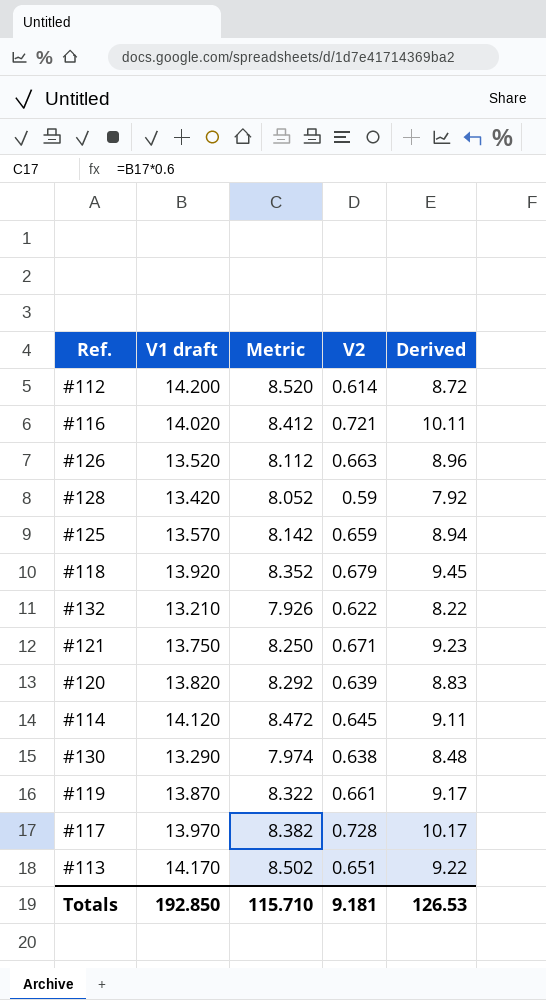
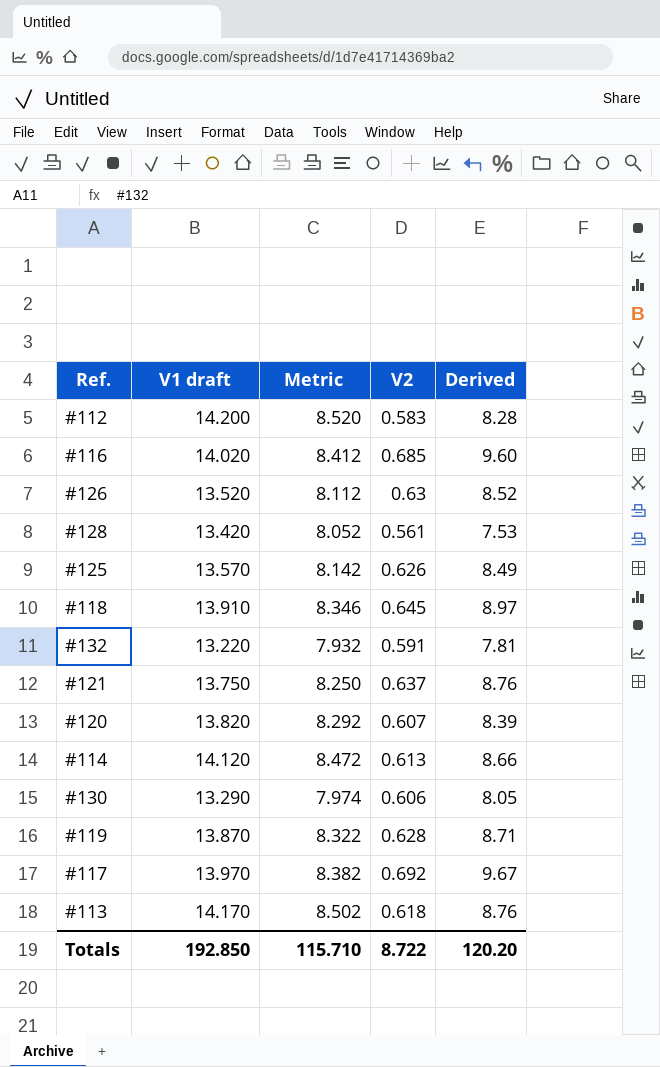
#112 | V2: 0.614 -> 0.583
#112 | Derived: 8.72 -> 8.28
#116 | V2: 0.721 -> 0.685
#116 | Derived: 10.11 -> 9.60
#126 | V2: 0.663 -> 0.63
#126 | Derived: 8.96 -> 8.52
#128 | V2: 0.59 -> 0.561
#128 | Derived: 7.92 -> 7.53
#125 | V2: 0.659 -> 0.626
#125 | Derived: 8.94 -> 8.49
#118 | V1 draft: 13.920 -> 13.910
#118 | Metric: 8.352 -> 8.346
#118 | V2: 0.679 -> 0.645
#118 | Derived: 9.45 -> 8.97
#132 | V1 draft: 13.210 -> 13.220
#132 | Metric: 7.926 -> 7.932
#132 | V2: 0.622 -> 0.591
#132 | Derived: 8.22 -> 7.81
#121 | V2: 0.671 -> 0.637
#121 | Derived: 9.23 -> 8.76
#120 | V2: 0.639 -> 0.607
#120 | Derived: 8.83 -> 8.39
#114 | V2: 0.645 -> 0.613
#114 | Derived: 9.11 -> 8.66
#130 | V2: 0.638 -> 0.606
#130 | Derived: 8.48 -> 8.05
#119 | V2: 0.661 -> 0.628
#119 | Derived: 9.17 -> 8.71
#117 | V2: 0.728 -> 0.692
#117 | Derived: 10.17 -> 9.67
#113 | V2: 0.651 -> 0.618
#113 | Derived: 9.22 -> 8.76
Totals | V2: 9.181 -> 8.722
Totals | Derived: 126.53 -> 120.20

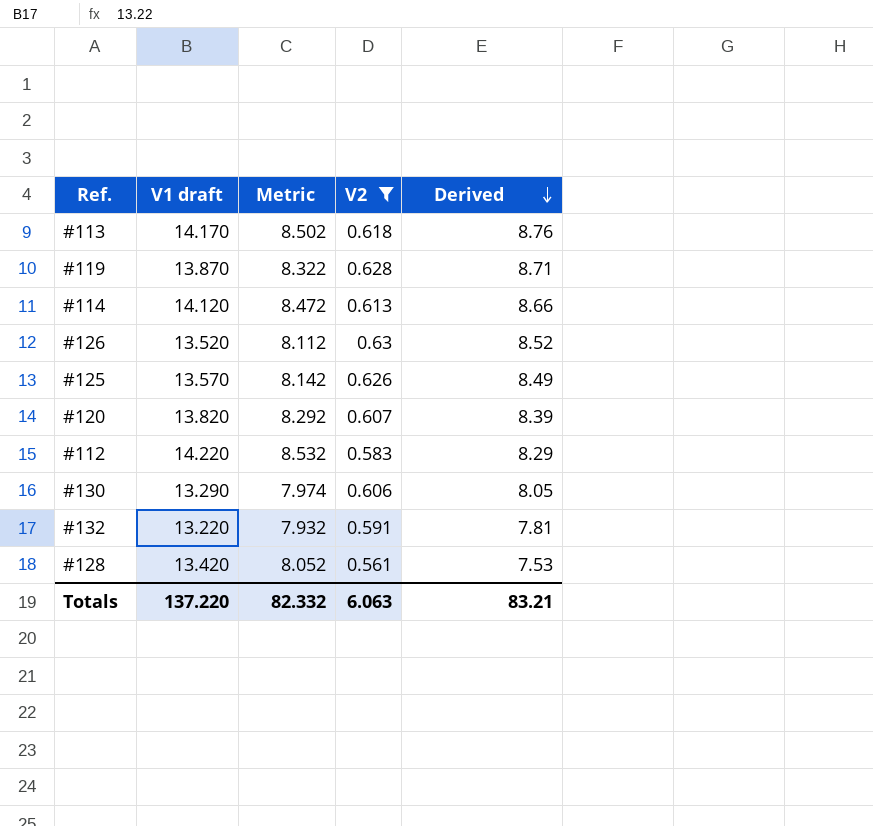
filter: none -> V2 <= 0.63
row order: none -> Derived descending
#112 | V1 draft: 14.200 -> 14.220
#112 | Metric: 8.520 -> 8.532
#112 | Derived: 8.28 -> 8.29
Totals | V1 draft: 192.850 -> 137.220
Totals | Metric: 115.710 -> 82.332
Totals | V2: 8.722 -> 6.063
Totals | Derived: 120.20 -> 83.21

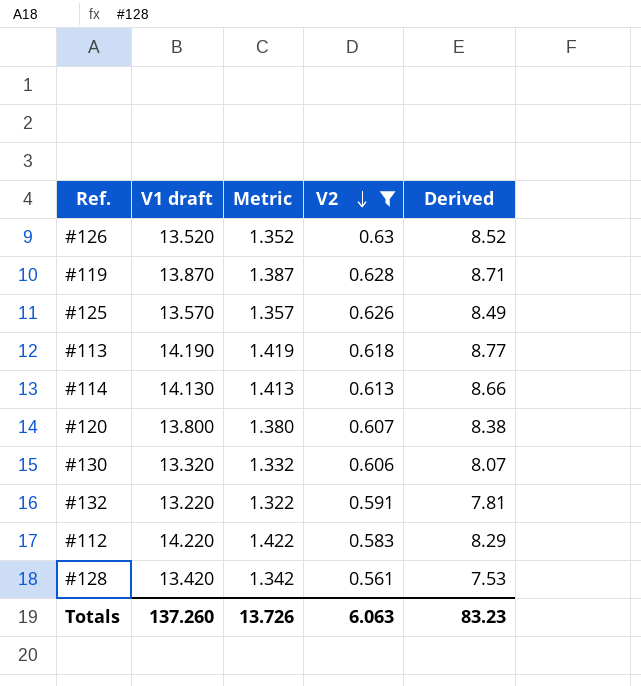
row order: Derived descending -> V2 descending
column Metric | formula: [V1 draft] * 0.6 -> [V1 draft] * 0.1
#113 | V1 draft: 14.170 -> 14.190
#113 | Derived: 8.76 -> 8.77
#114 | V1 draft: 14.120 -> 14.130
#120 | V1 draft: 13.820 -> 13.800
#120 | Derived: 8.39 -> 8.38
#130 | V1 draft: 13.290 -> 13.320
#130 | Derived: 8.05 -> 8.07
Totals | V1 draft: 137.220 -> 137.260
Totals | Metric: 82.332 -> 13.726
Totals | Derived: 83.21 -> 83.23

